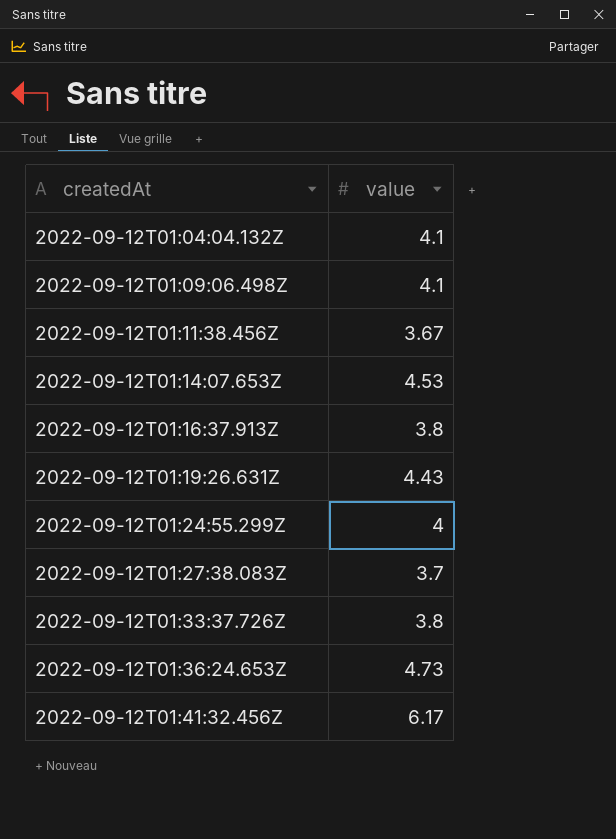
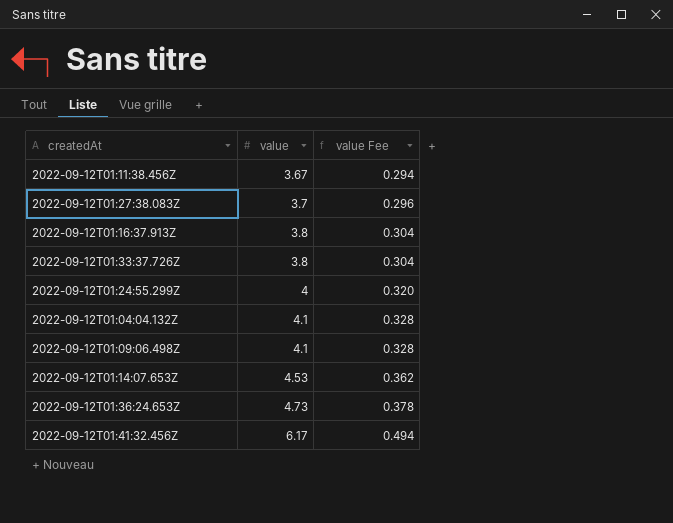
row order: createdAt ascending -> value ascending
column value Fee | formula: none -> [value] * 0.08
row 2022-09-12T01:19:26.631Z: 4.43 -> none

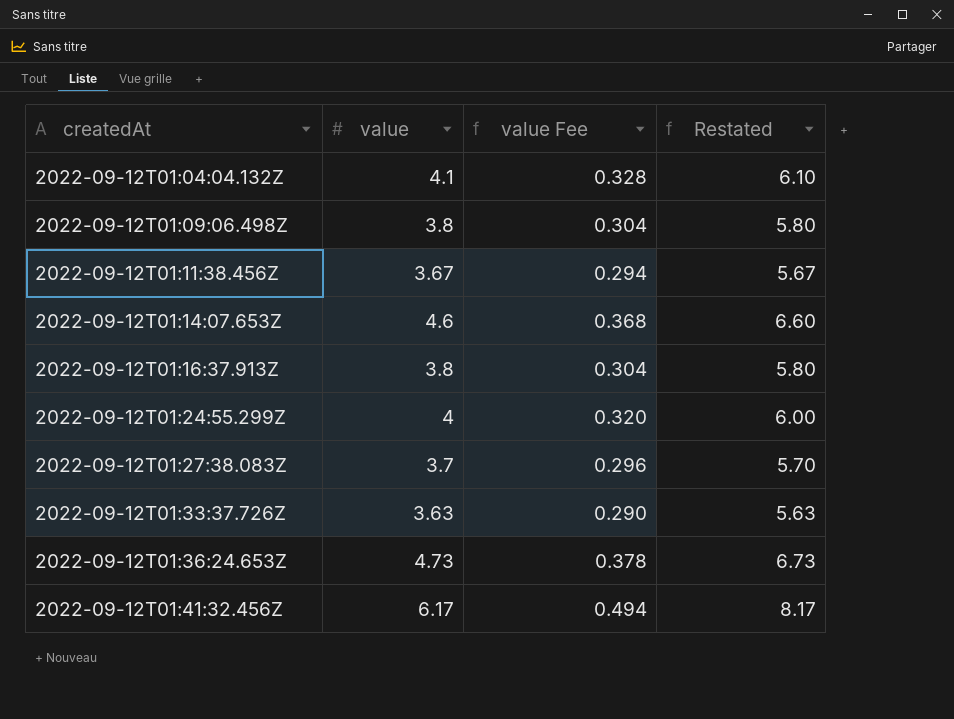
row order: value ascending -> createdAt ascending
column Restated | formula: none -> [value] + 2
2022-09-12T01:09:06.498Z | value: 4.1 -> 3.8
2022-09-12T01:09:06.498Z | value Fee: 0.328 -> 0.304
2022-09-12T01:14:07.653Z | value: 4.53 -> 4.6
2022-09-12T01:14:07.653Z | value Fee: 0.362 -> 0.368
2022-09-12T01:33:37.726Z | value: 3.8 -> 3.63
2022-09-12T01:33:37.726Z | value Fee: 0.304 -> 0.290

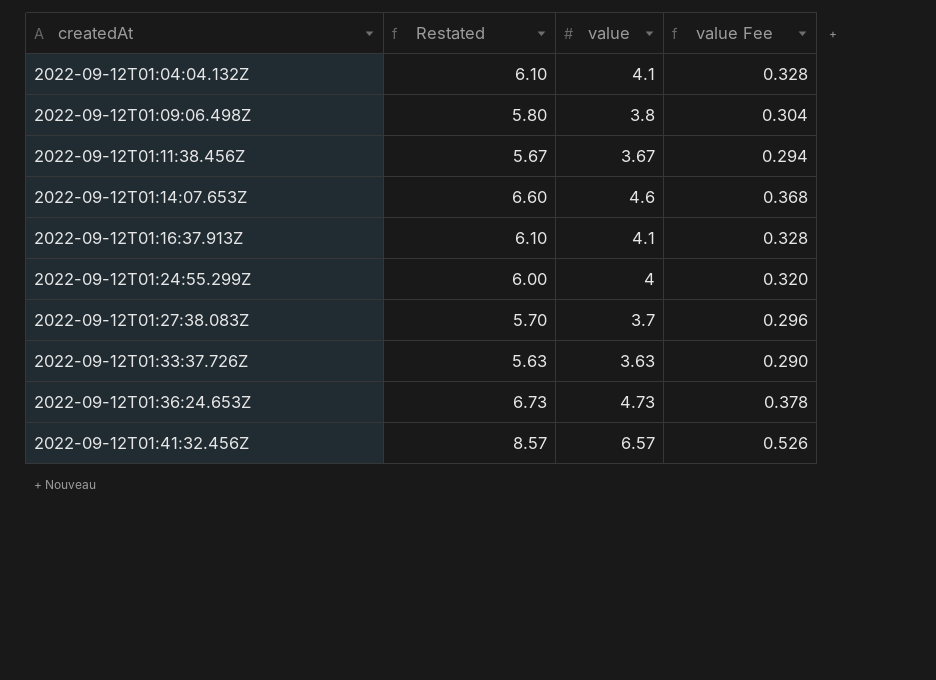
column Restated | position: 4 -> 2
2022-09-12T01:16:37.913Z | Restated: 5.80 -> 6.10
2022-09-12T01:16:37.913Z | value: 3.8 -> 4.1
2022-09-12T01:16:37.913Z | value Fee: 0.304 -> 0.328
2022-09-12T01:41:32.456Z | Restated: 8.17 -> 8.57
2022-09-12T01:41:32.456Z | value: 6.17 -> 6.57
2022-09-12T01:41:32.456Z | value Fee: 0.494 -> 0.526

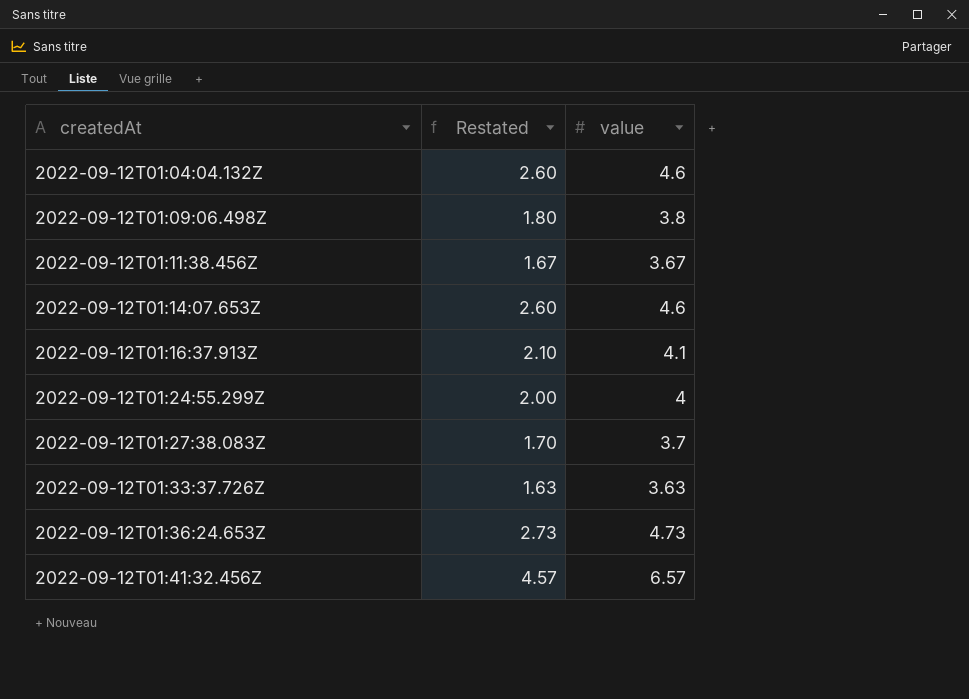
column value Fee | formula: [value] * 0.08 -> none
column Restated | formula: [value] + 2 -> [value] - 2
2022-09-12T01:04:04.132Z | value: 4.1 -> 4.6

